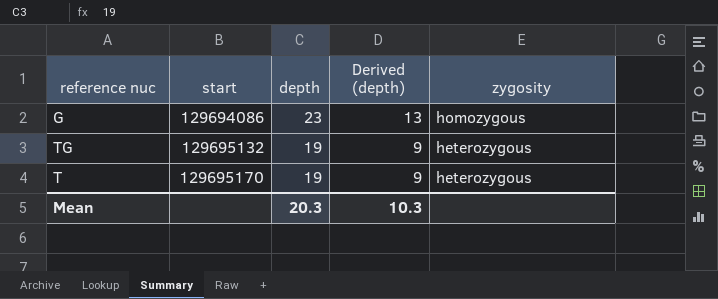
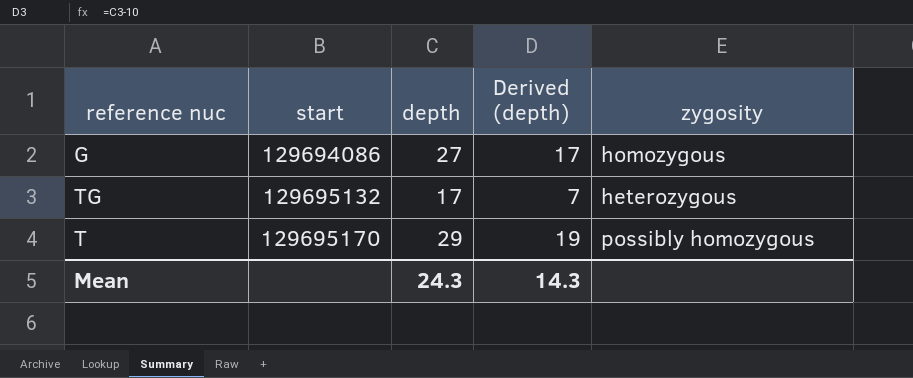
G | depth: 23 -> 27
G | Derived (depth): 13 -> 17
TG | depth: 19 -> 17
TG | Derived (depth): 9 -> 7
T | depth: 19 -> 29
T | Derived (depth): 9 -> 19
T | zygosity: heterozygous -> possibly homozygous
Mean | depth: 20.3 -> 24.3
Mean | Derived (depth): 10.3 -> 14.3

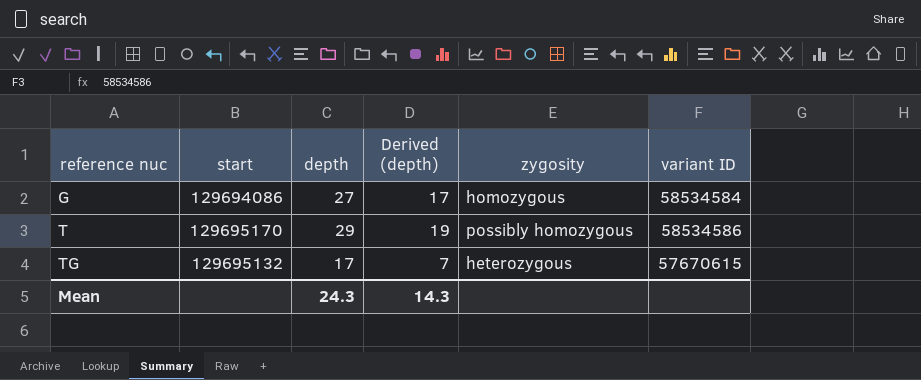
row order: start ascending -> reference nuc ascending
column variant ID | position: none -> 6

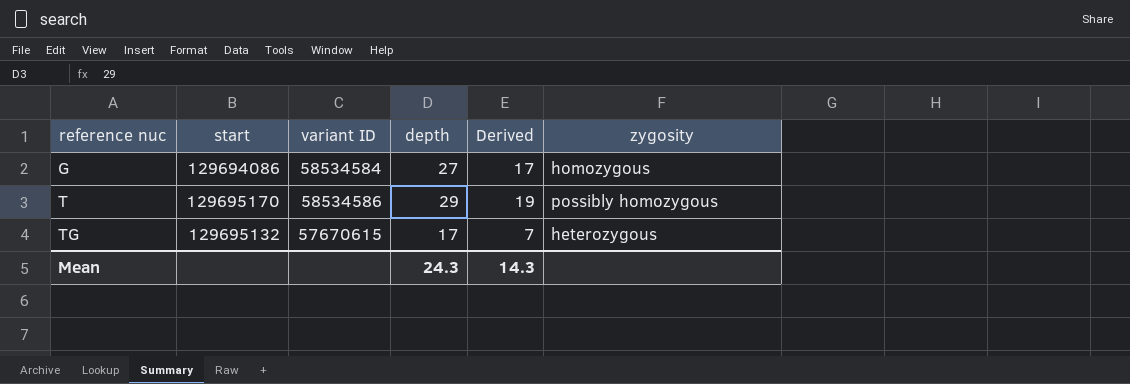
column variant ID | position: 6 -> 3
column name: Derived (depth) -> Derived

